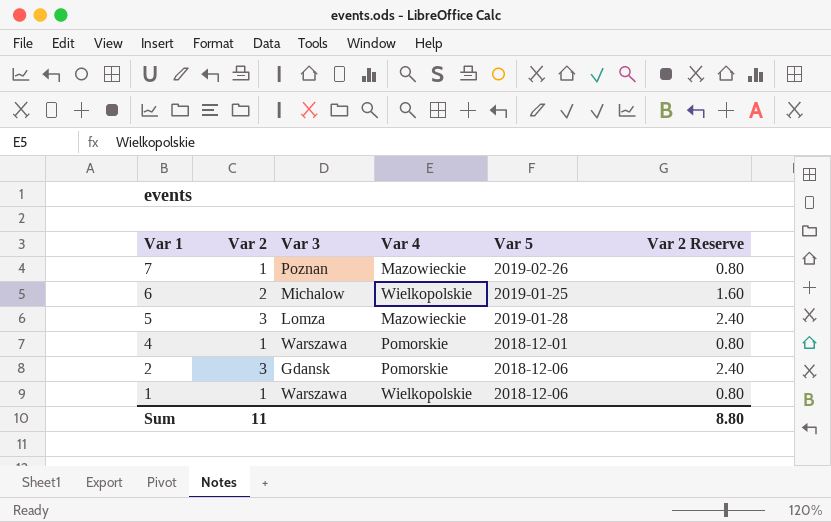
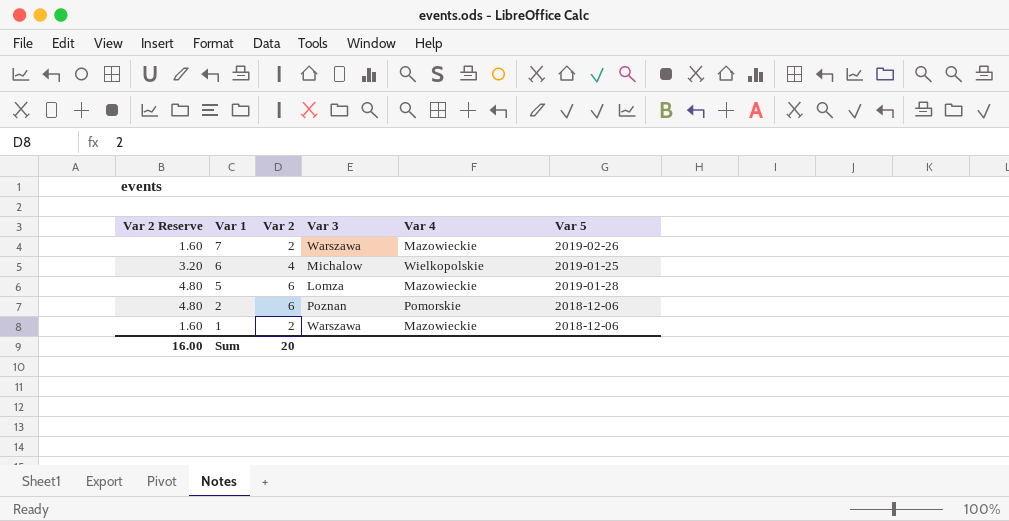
column Var 2 Reserve | position: 6 -> 1
row 4: 1 | Warszawa | Pomorskie | 2018-12-01 | 0.80 -> none
7 | Var 2 Reserve: 0.80 -> 1.60
7 | Var 2: 1 -> 2
7 | Var 3: Poznan -> Warszawa
6 | Var 2 Reserve: 1.60 -> 3.20
6 | Var 2: 2 -> 4
5 | Var 2 Reserve: 2.40 -> 4.80
5 | Var 2: 3 -> 6
2 | Var 2 Reserve: 2.40 -> 4.80
2 | Var 2: 3 -> 6
2 | Var 3: Gdansk -> Poznan
1 | Var 2 Reserve: 0.80 -> 1.60
1 | Var 2: 1 -> 2
1 | Var 4: Wielkopolskie -> Mazowieckie
Sum | Var 2 Reserve: 8.80 -> 16.00
Sum | Var 2: 11 -> 20

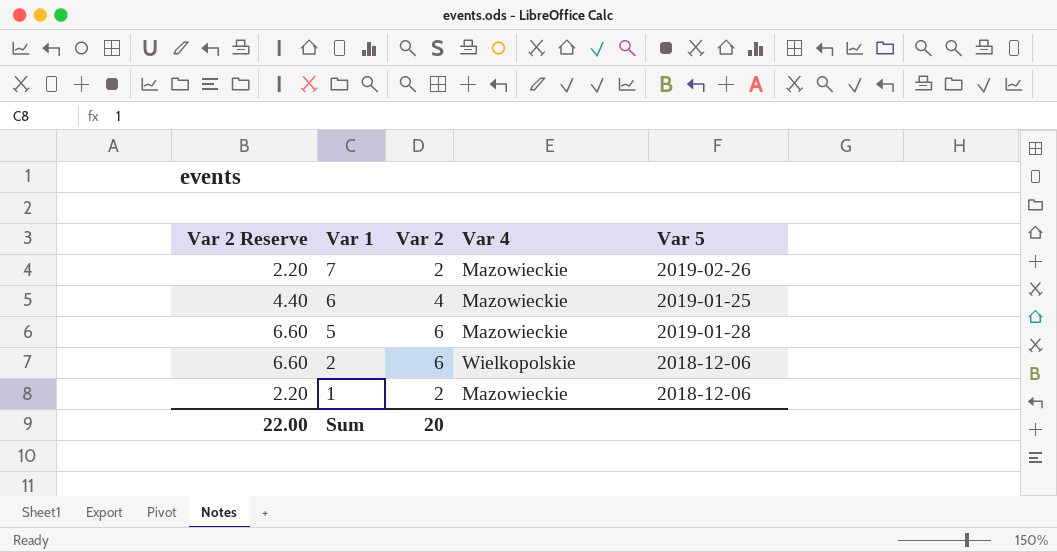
column Var 3 | position: 4 -> none
column Var 2 Reserve | formula: [Var 2] * 0.8 -> [Var 2] * 1.1
6 | Var 4: Wielkopolskie -> Mazowieckie
2 | Var 4: Pomorskie -> Wielkopolskie
Sum | Var 2 Reserve: 16.00 -> 22.00

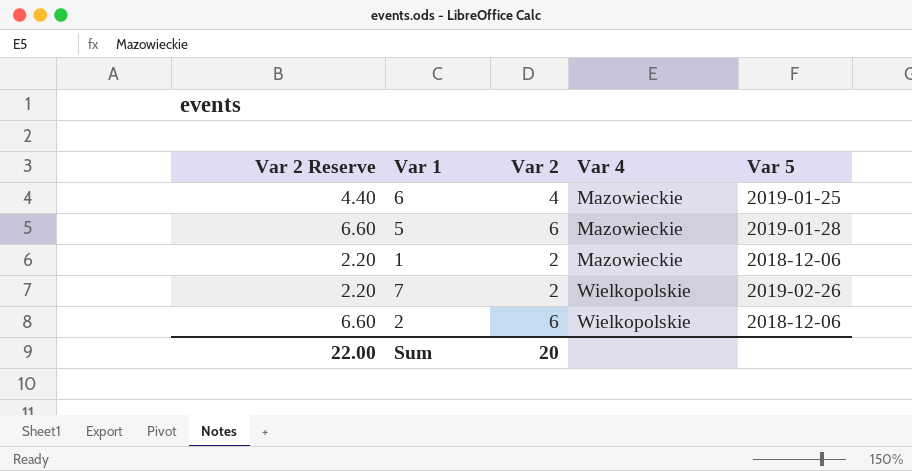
row order: Var 1 descending -> Var 4 ascending
7 | Var 4: Mazowieckie -> Wielkopolskie

